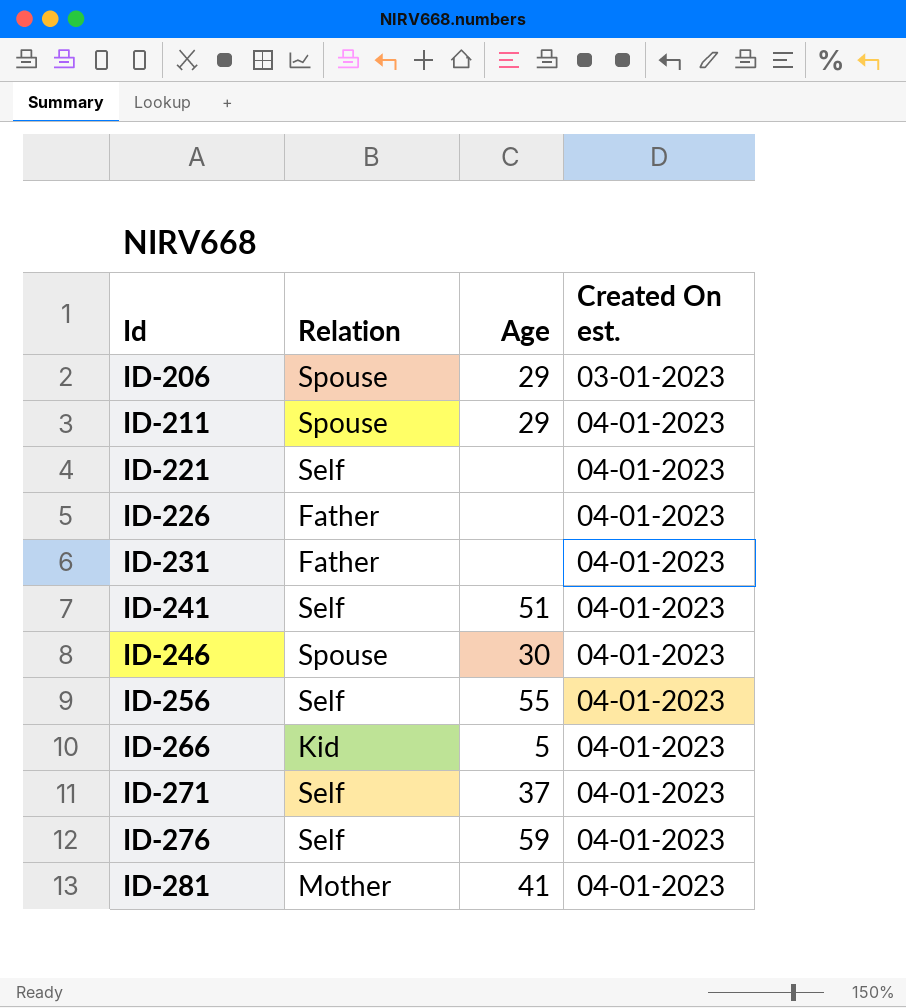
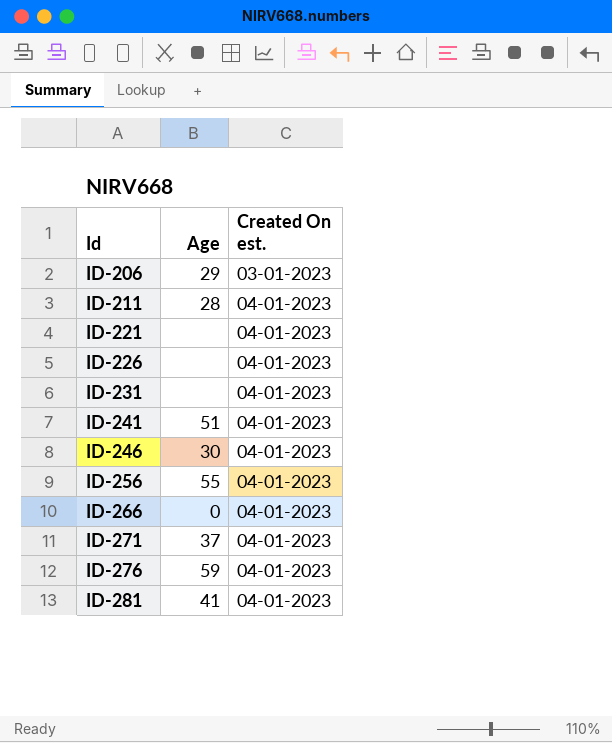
column Relation | position: 2 -> none
ID-211 | Age: 29 -> 28
ID-266 | Age: 5 -> 0

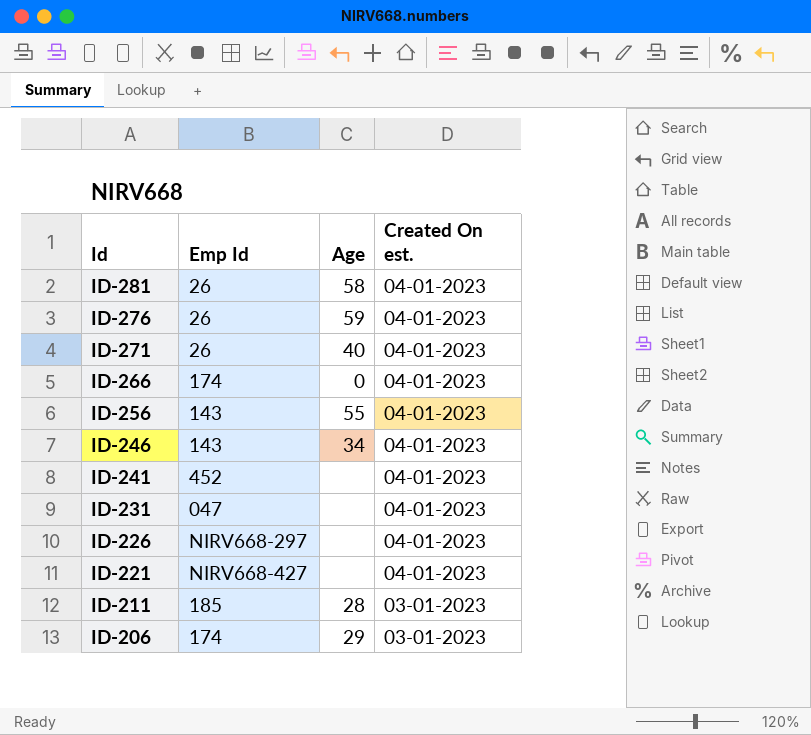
row order: Id ascending -> Id descending
column Emp Id | position: none -> 2
ID-281 | Age: 41 -> 58
ID-271 | Age: 37 -> 40
ID-246 | Age: 30 -> 34
ID-241 | Age: 51 -> none
ID-211 | Created On est.: 04-01-2023 -> 03-01-2023

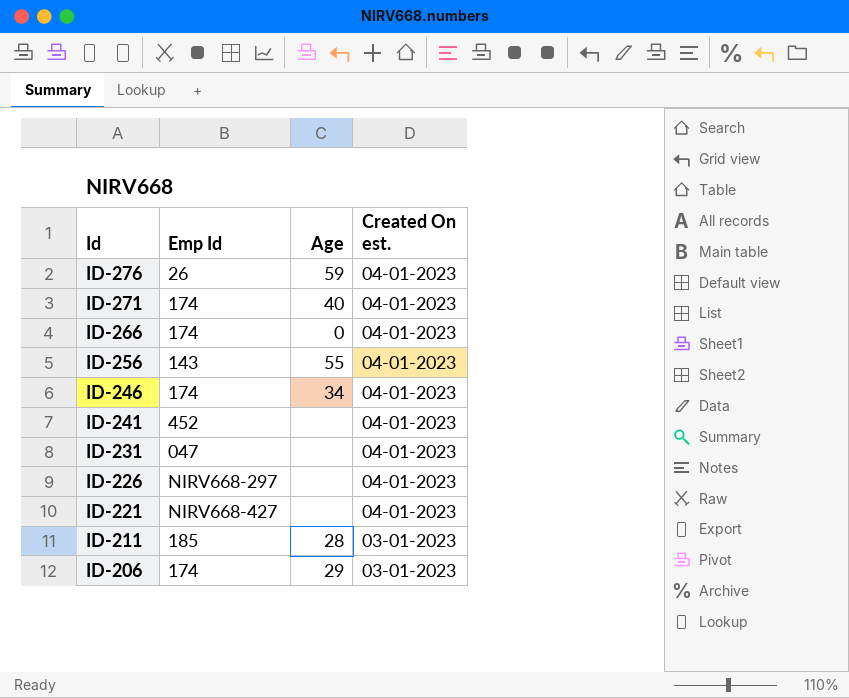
row ID-281: 26 | 58 | 04-01-2023 -> none
ID-271 | Emp Id: 26 -> 174
ID-246 | Emp Id: 143 -> 174

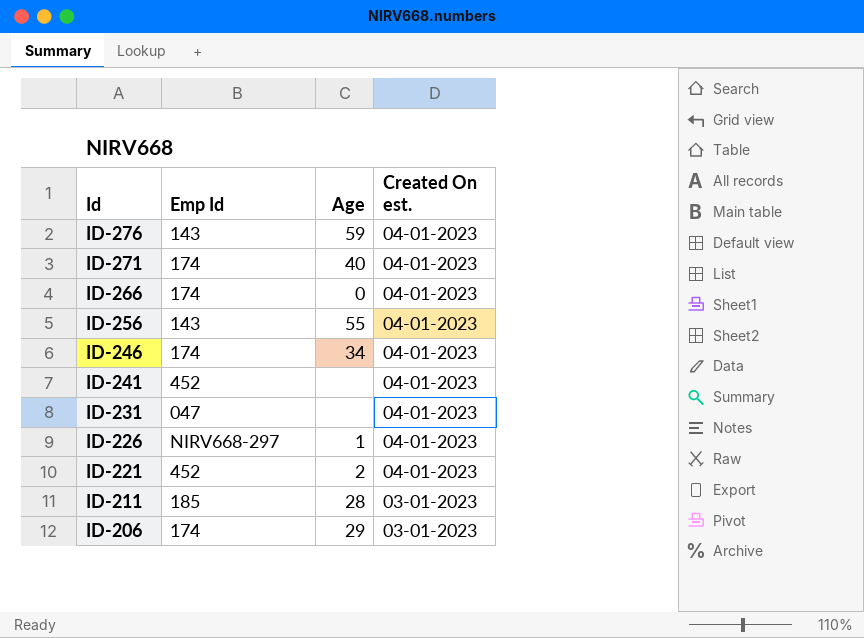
ID-276 | Emp Id: 26 -> 143
ID-226 | Age: none -> 1
ID-221 | Emp Id: NIRV668-427 -> 452
ID-221 | Age: none -> 2

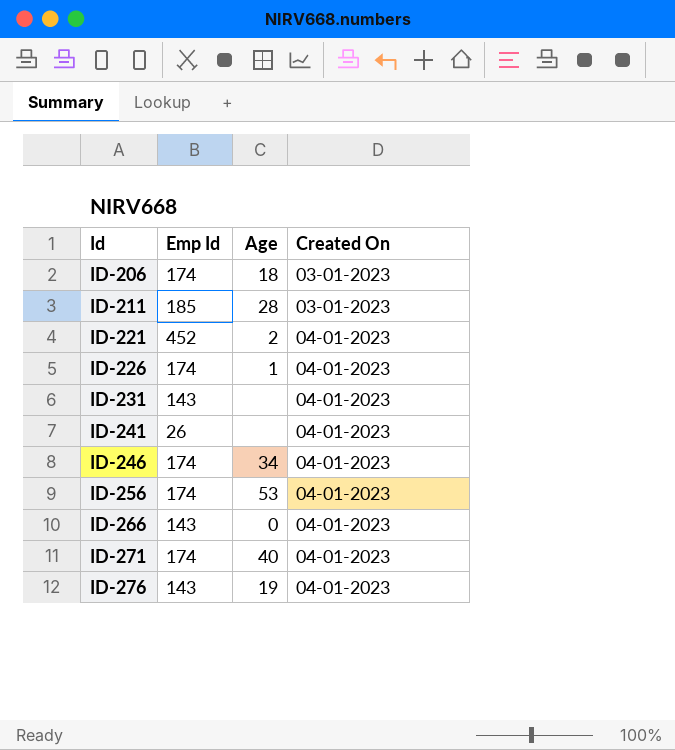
row order: Id descending -> Id ascending
column name: Created On est. -> Created On
ID-206 | Age: 29 -> 18
ID-226 | Emp Id: NIRV668-297 -> 174
ID-231 | Emp Id: 047 -> 143
ID-241 | Emp Id: 452 -> 26
ID-256 | Emp Id: 143 -> 174
ID-256 | Age: 55 -> 53
ID-266 | Emp Id: 174 -> 143
ID-276 | Age: 59 -> 19

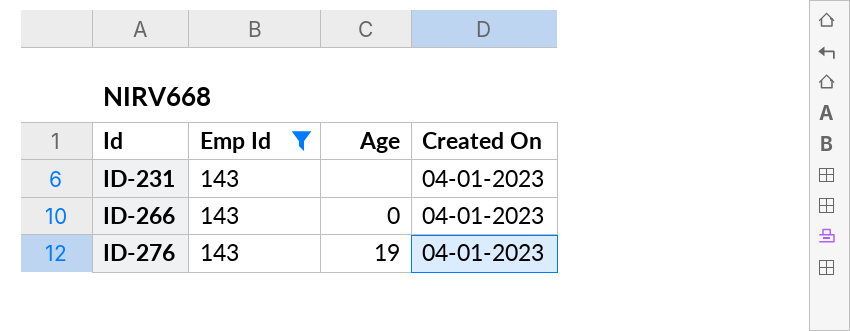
filter: none -> Emp Id = 143

